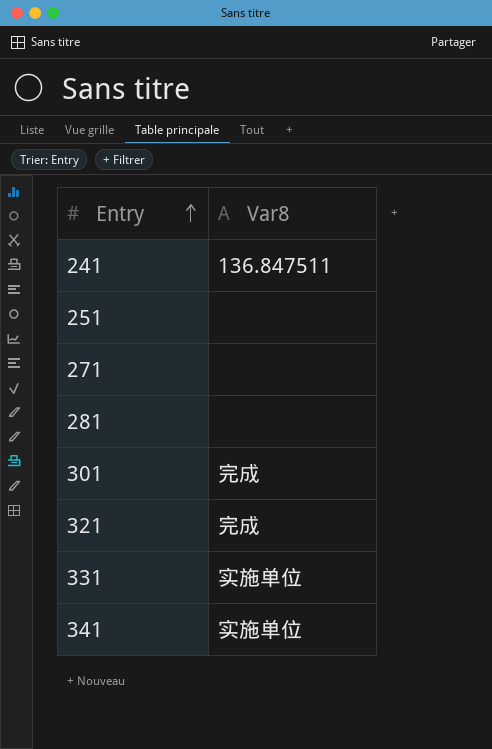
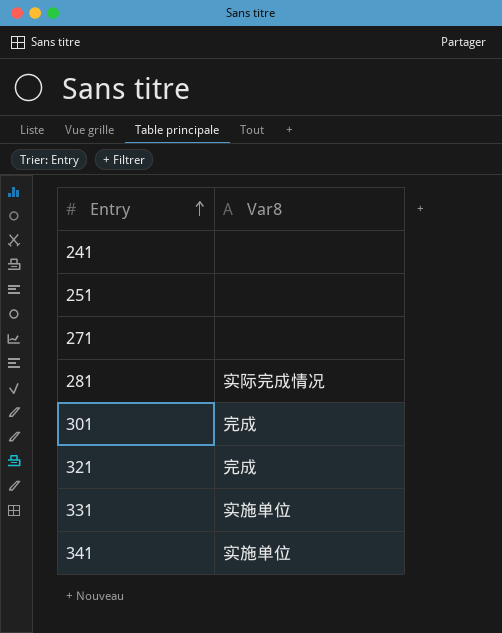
241 | Var8: 136.847511 -> none
281 | Var8: none -> 实际完成情况

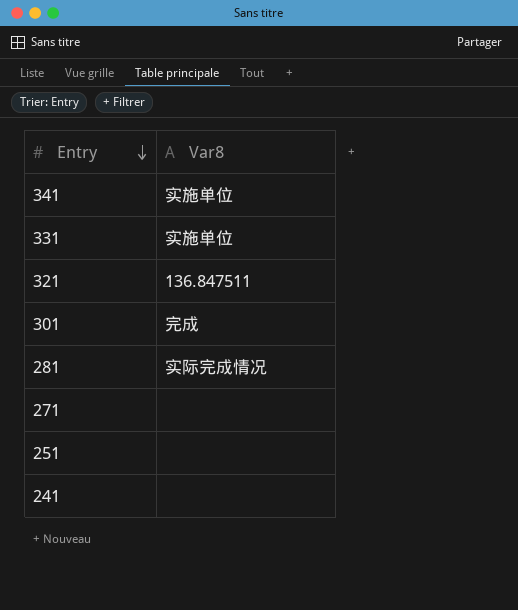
row order: Entry ascending -> Entry descending
321 | Var8: 完成 -> 136.847511

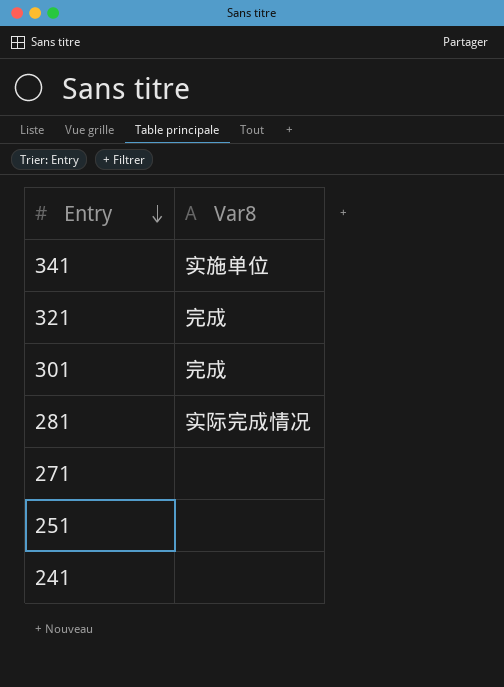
row 331: 实施单位 -> none
321 | Var8: 136.847511 -> 完成

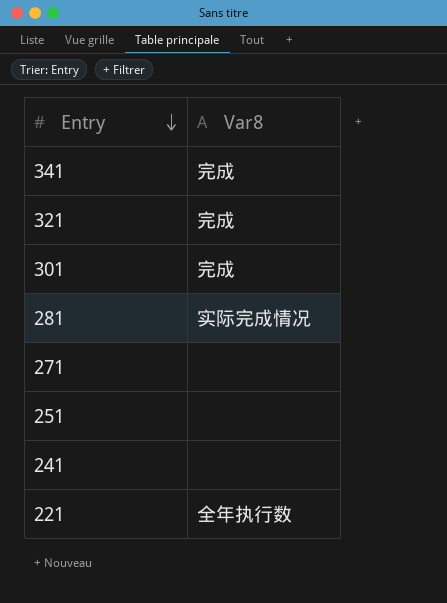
341 | Var8: 实施单位 -> 完成
row 221: none -> 全年执行数

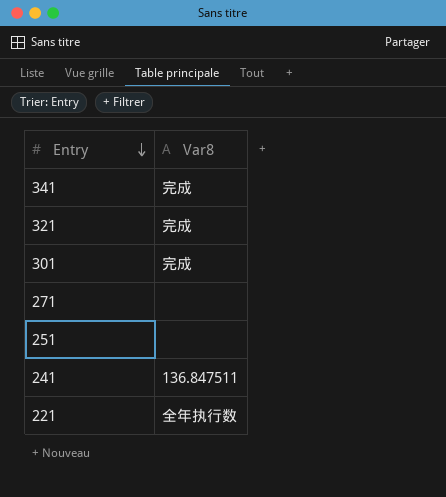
row 281: 实际完成情况 -> none
241 | Var8: none -> 136.847511

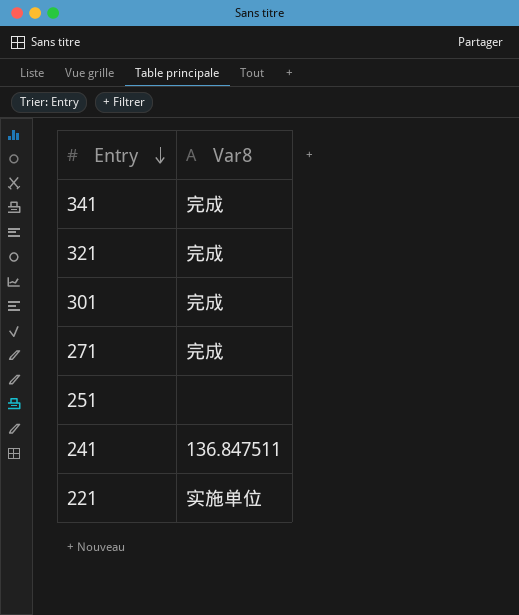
271 | Var8: none -> 完成
221 | Var8: 全年执行数 -> 实施单位

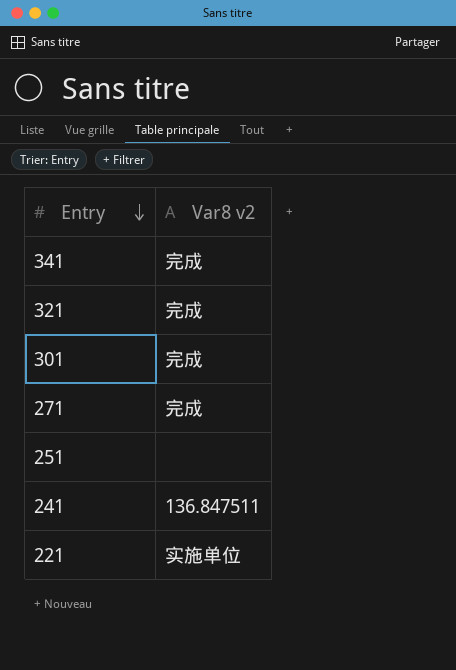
column name: Var8 -> Var8 v2

